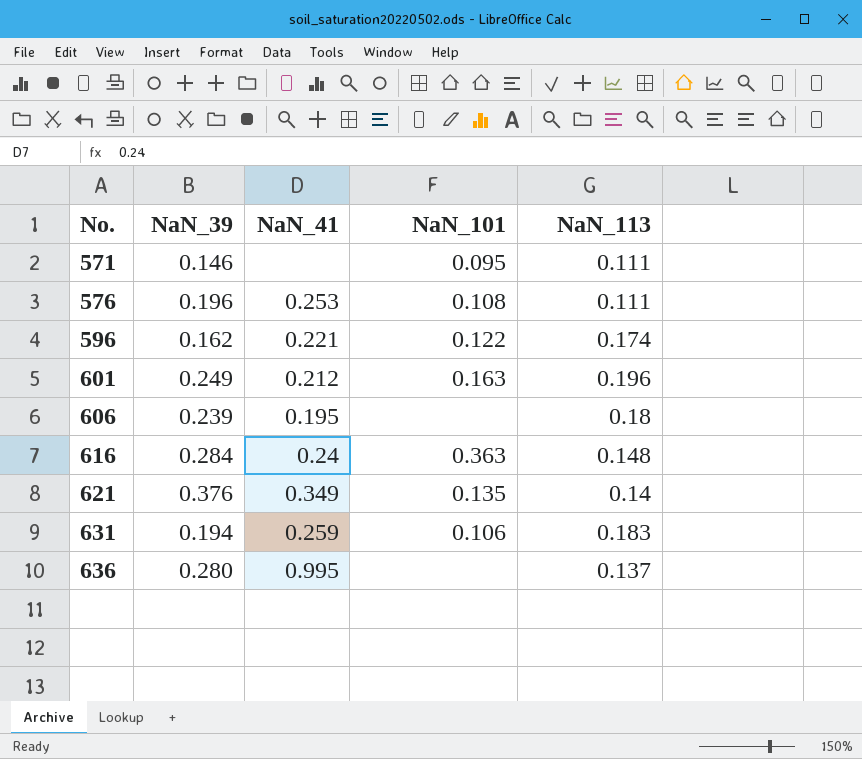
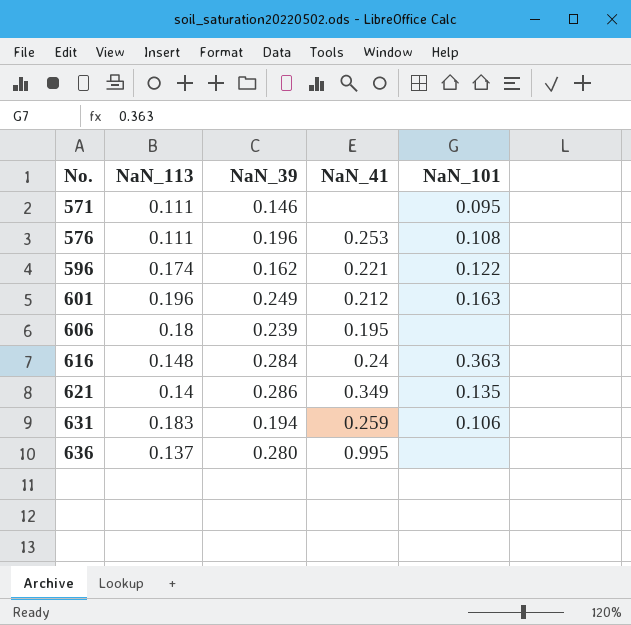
column NaN_113 | position: 5 -> 2
621 | NaN_39: 0.376 -> 0.286

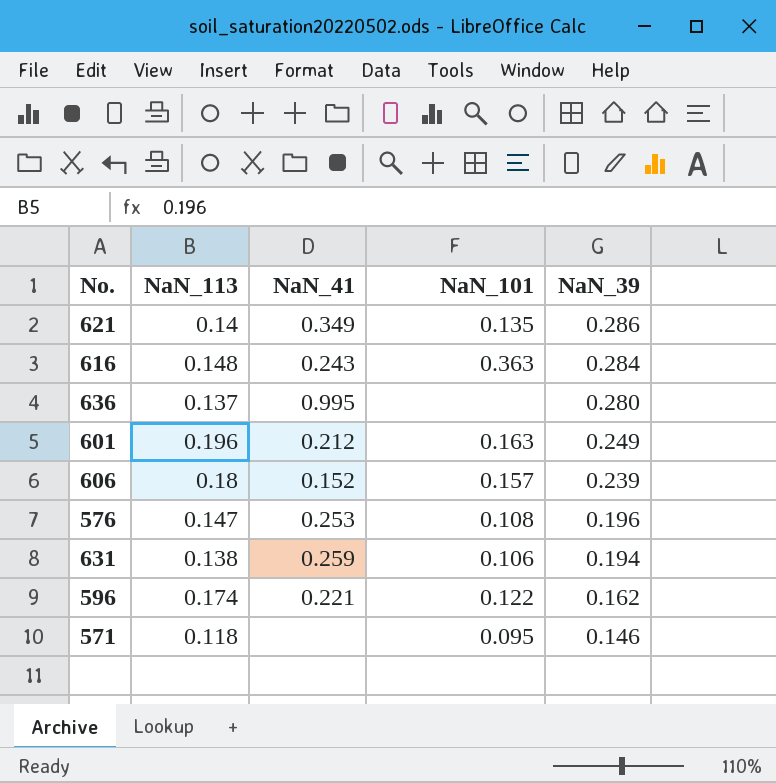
row order: No. ascending -> NaN_39 descending
column NaN_39 | position: 3 -> 5
616 | NaN_41: 0.24 -> 0.243
606 | NaN_41: 0.195 -> 0.152
606 | NaN_101: none -> 0.157
576 | NaN_113: 0.111 -> 0.147
631 | NaN_113: 0.183 -> 0.138
571 | NaN_113: 0.111 -> 0.118

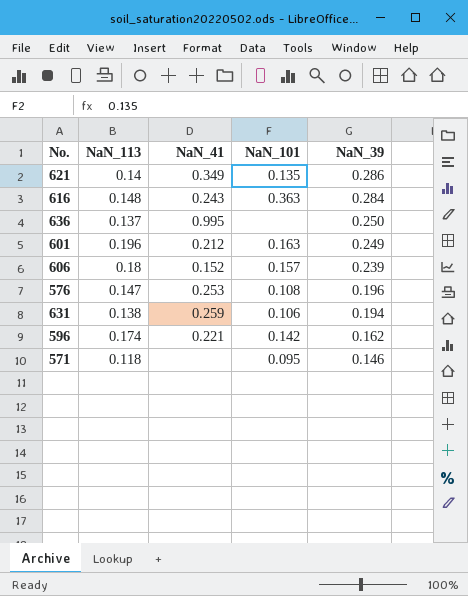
636 | NaN_39: 0.280 -> 0.250
596 | NaN_101: 0.122 -> 0.142

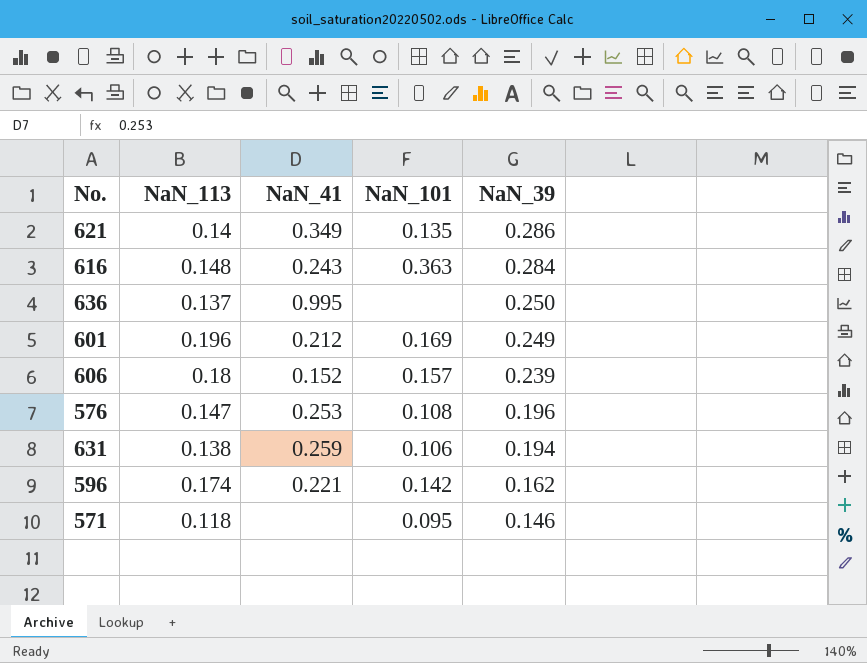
601 | NaN_101: 0.163 -> 0.169

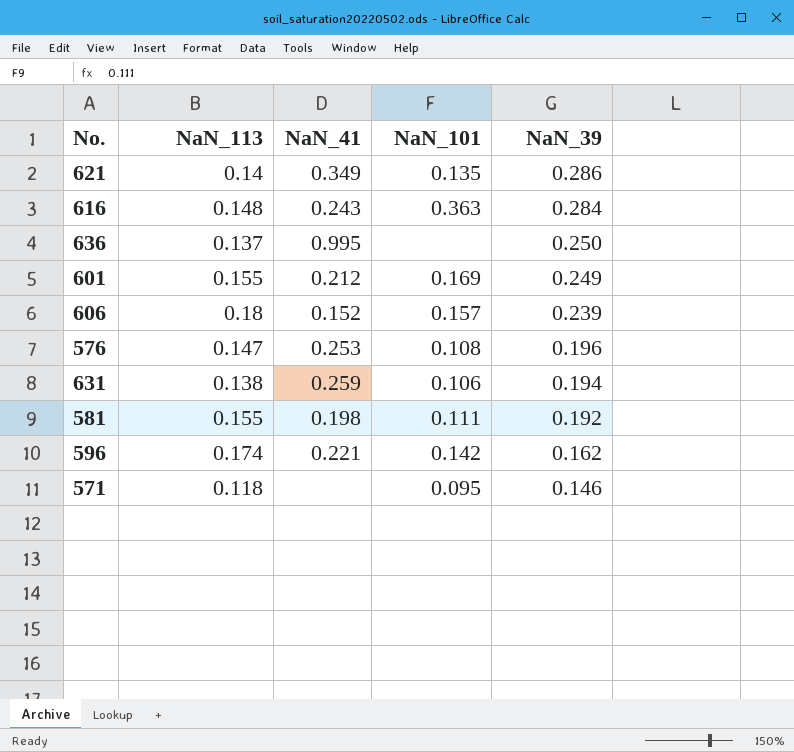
601 | NaN_113: 0.196 -> 0.155
row 581: none -> 0.155 | 0.198 | 0.111 | 0.192

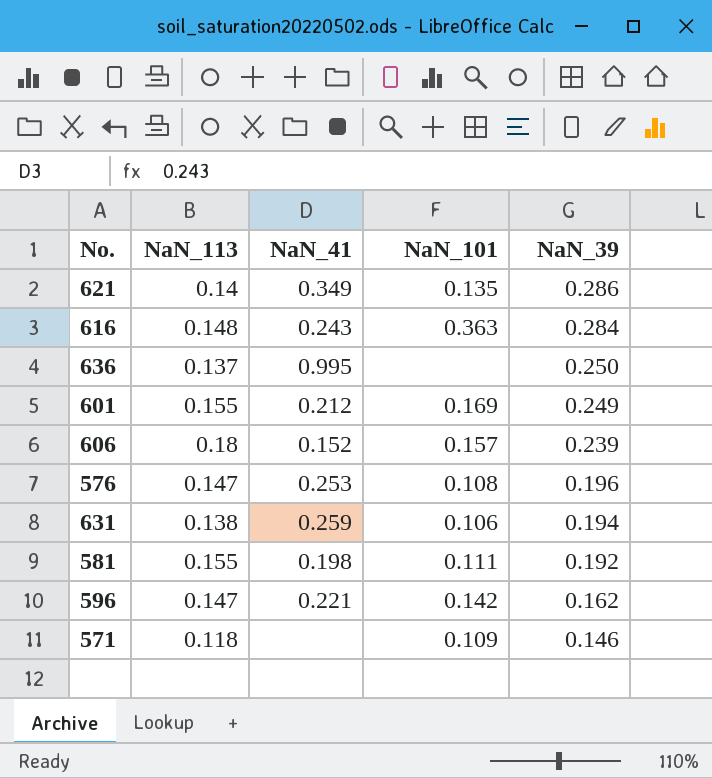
596 | NaN_113: 0.174 -> 0.147
571 | NaN_101: 0.095 -> 0.109

